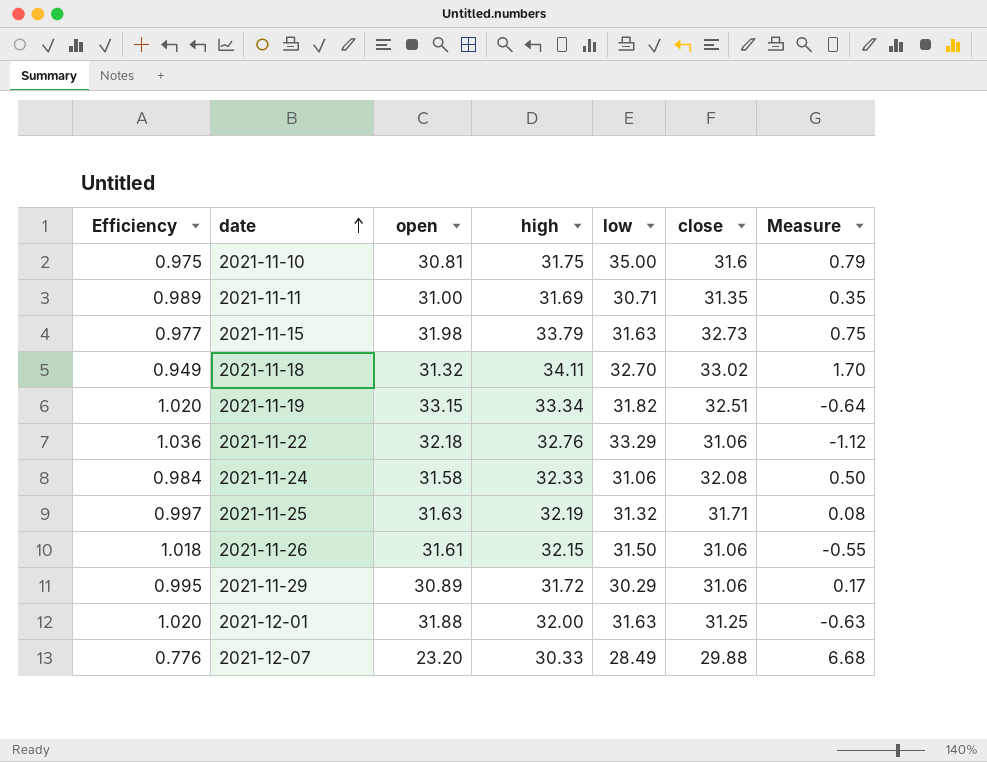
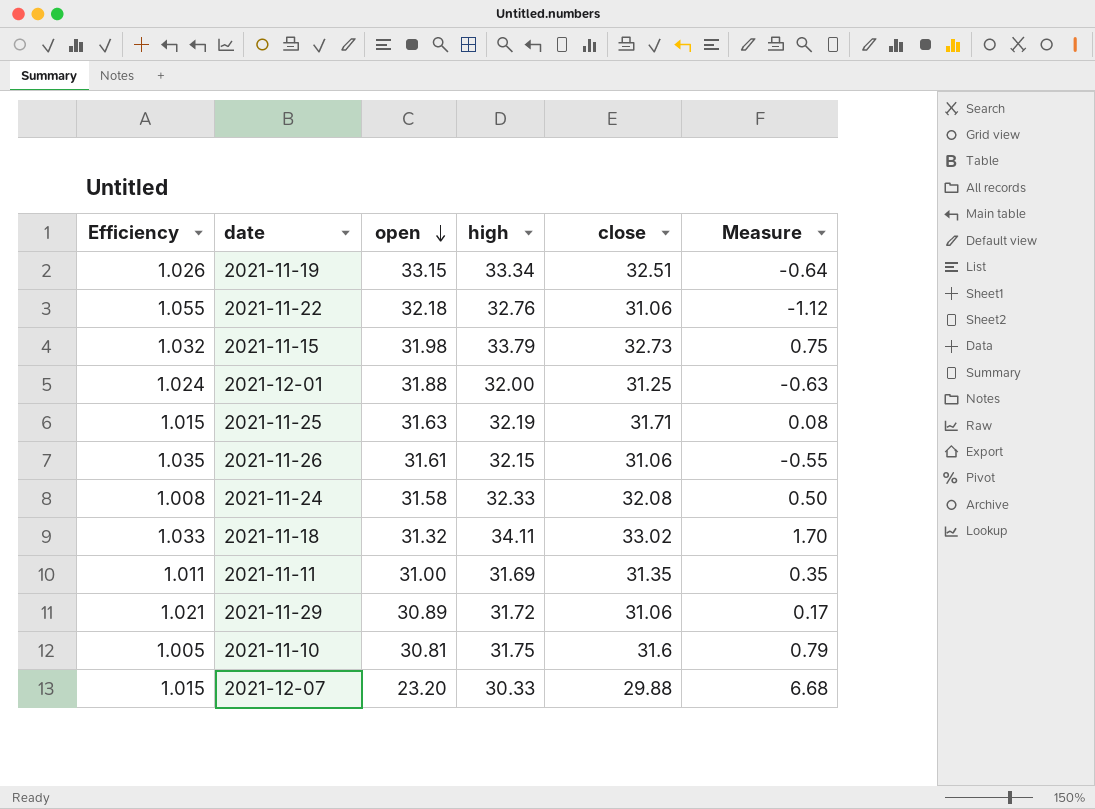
row order: date ascending -> open descending
column low | position: 5 -> none
column Efficiency | formula: [open] / [close] -> [high] / [close]

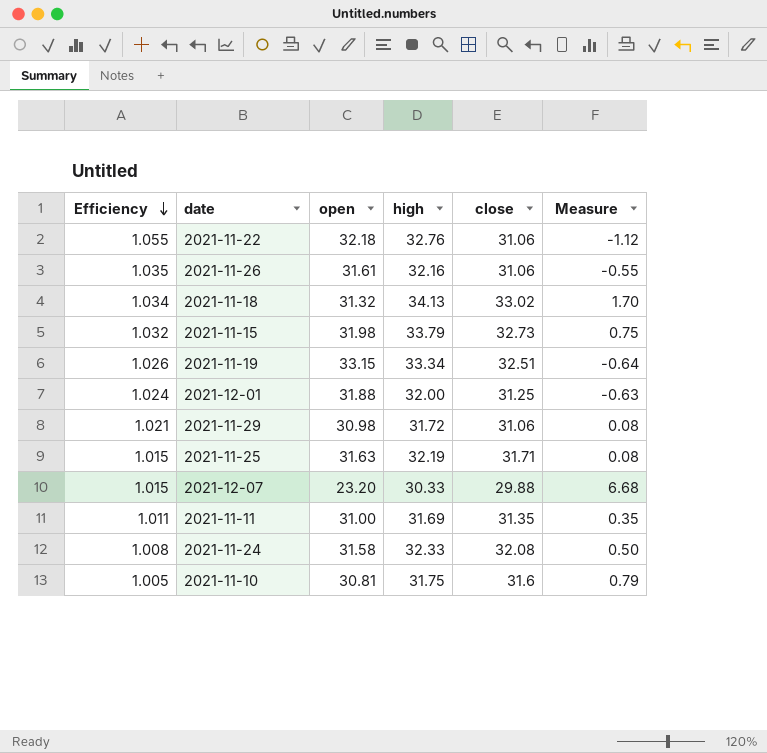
row order: open descending -> Efficiency descending
2021-11-26 | high: 32.15 -> 32.16
2021-11-18 | Efficiency: 1.033 -> 1.034
2021-11-18 | high: 34.11 -> 34.13
2021-11-29 | open: 30.89 -> 30.98
2021-11-29 | Measure: 0.17 -> 0.08

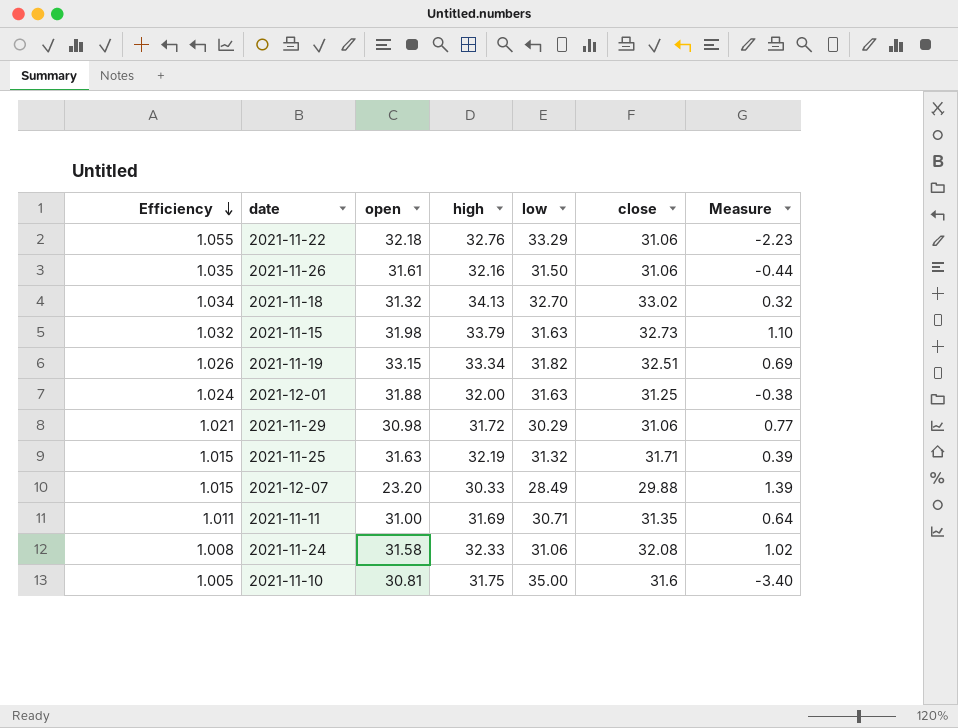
column low | position: none -> 5
column Measure | formula: [close] - [open] -> [close] - [low]

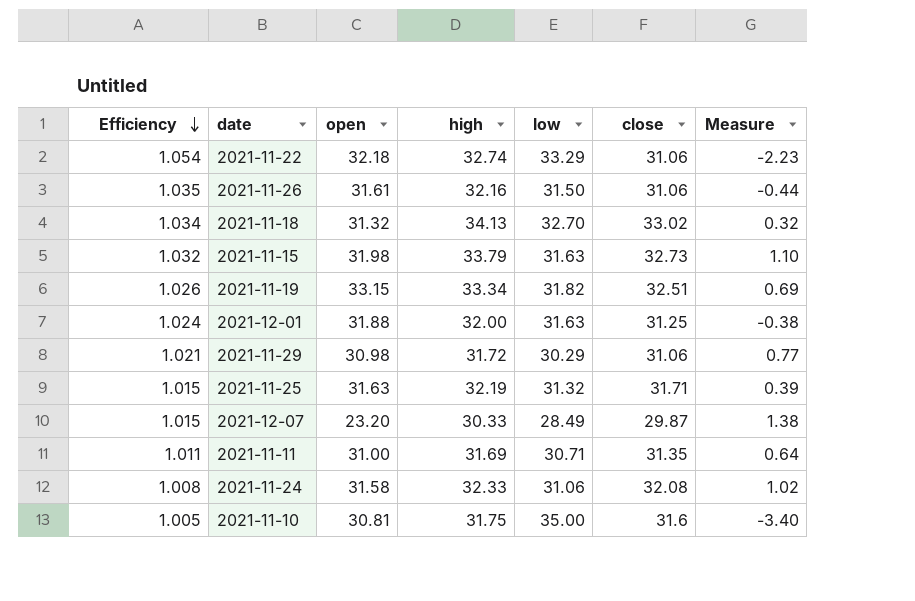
2021-11-22 | Efficiency: 1.055 -> 1.054
2021-11-22 | high: 32.76 -> 32.74
2021-12-07 | close: 29.88 -> 29.87
2021-12-07 | Measure: 1.39 -> 1.38

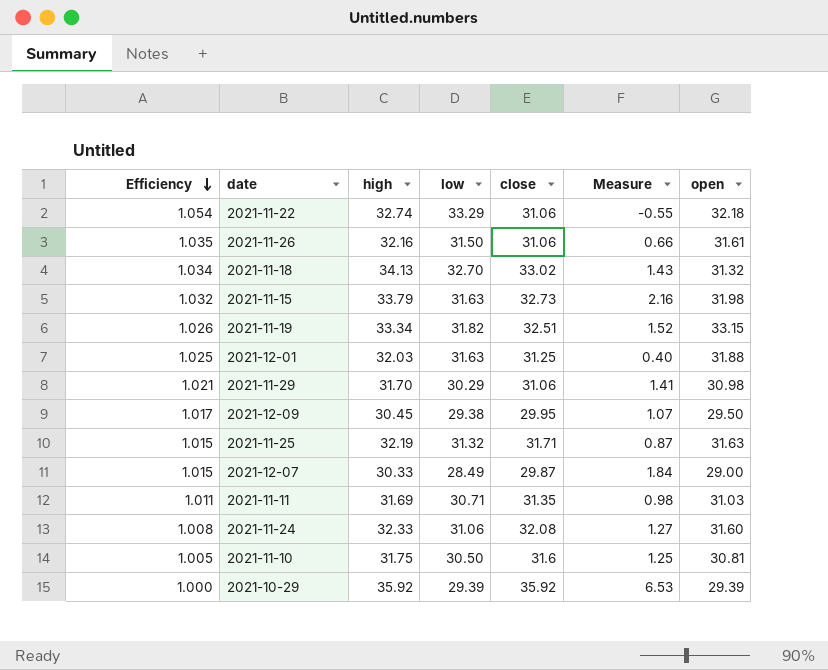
column Measure | formula: [close] - [low] -> [high] - [low]
column open | position: 3 -> 7
2021-12-01 | Efficiency: 1.024 -> 1.025
2021-12-01 | high: 32.00 -> 32.03
2021-11-29 | high: 31.72 -> 31.70
row 2021-12-09: none -> 1.017 | 30.45 | 29.38 | 29.95 | 1.07 | 29.50
2021-12-07 | open: 23.20 -> 29.00
2021-11-11 | open: 31.00 -> 31.03
2021-11-24 | open: 31.58 -> 31.60
2021-11-10 | low: 35.00 -> 30.50
row 2021-10-29: none -> 1.000 | 35.92 | 29.39 | 35.92 | 6.53 | 29.39

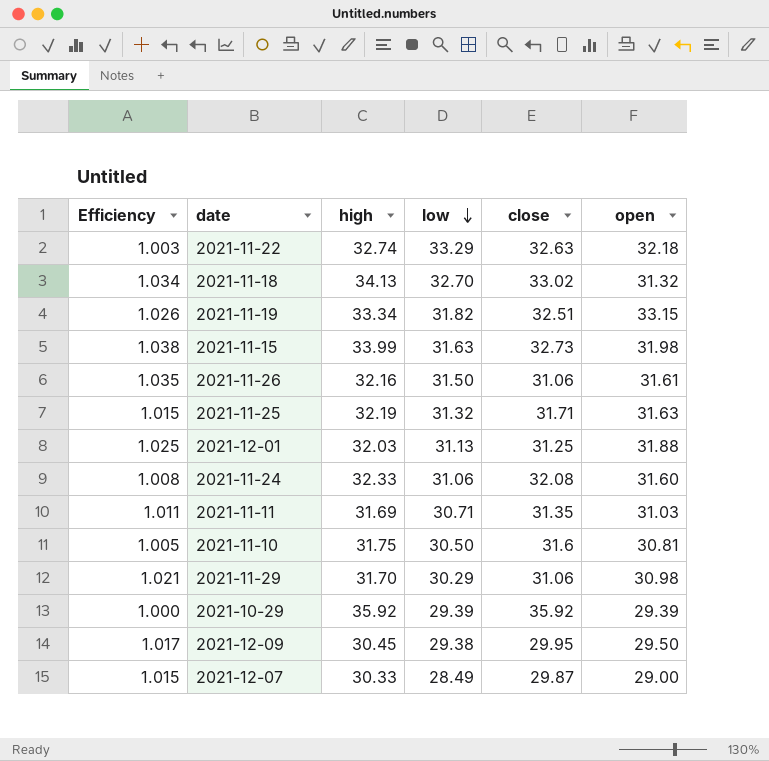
row order: Efficiency descending -> low descending
column Measure | formula: [high] - [low] -> none
2021-11-22 | Efficiency: 1.054 -> 1.003
2021-11-22 | close: 31.06 -> 32.63
2021-11-15 | Efficiency: 1.032 -> 1.038
2021-11-15 | high: 33.79 -> 33.99
2021-12-01 | low: 31.63 -> 31.13

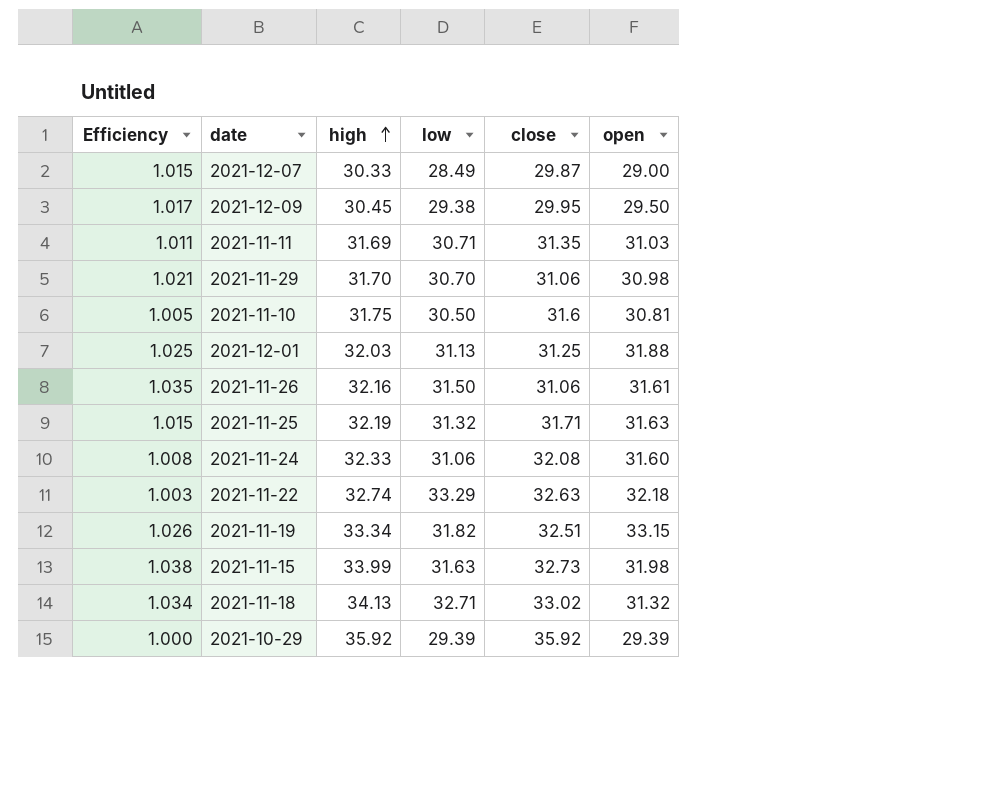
row order: low descending -> high ascending
2021-11-29 | low: 30.29 -> 30.70
2021-11-18 | low: 32.70 -> 32.71

